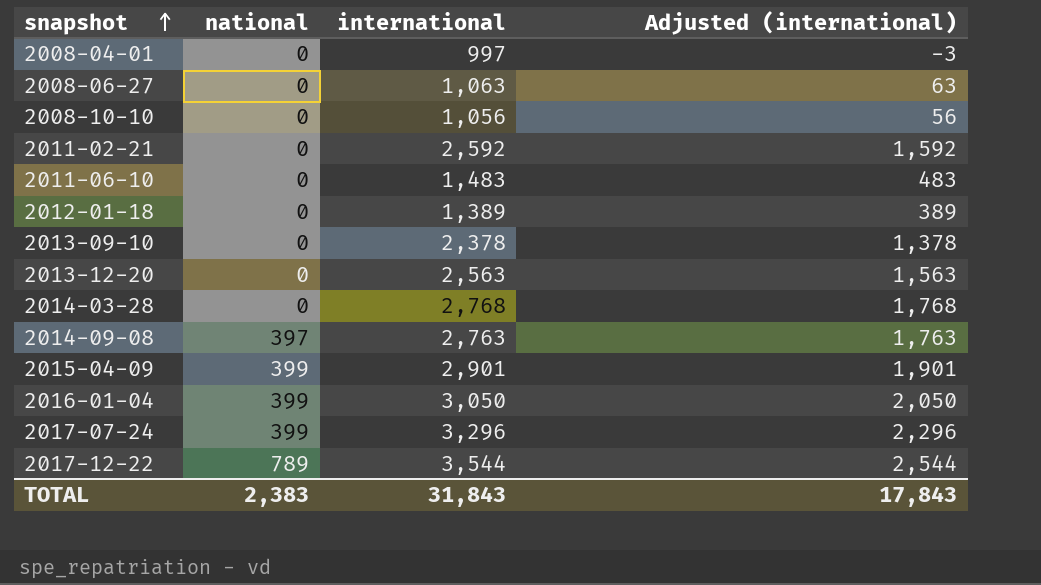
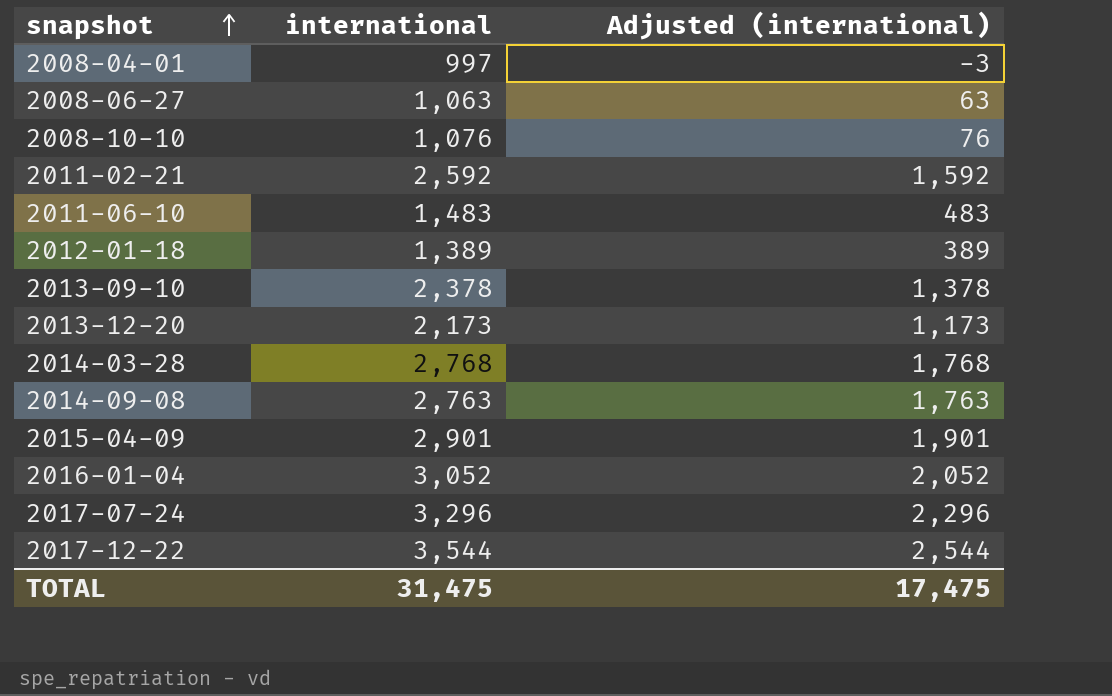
column national | position: 2 -> none
2008-10-10 | international: 1,056 -> 1,076
2008-10-10 | Adjusted (international): 56 -> 76
2013-12-20 | international: 2,563 -> 2,173
2013-12-20 | Adjusted (international): 1,563 -> 1,173
2016-01-04 | international: 3,050 -> 3,052
2016-01-04 | Adjusted (international): 2,050 -> 2,052
TOTAL | international: 31,843 -> 31,475
TOTAL | Adjusted (international): 17,843 -> 17,475

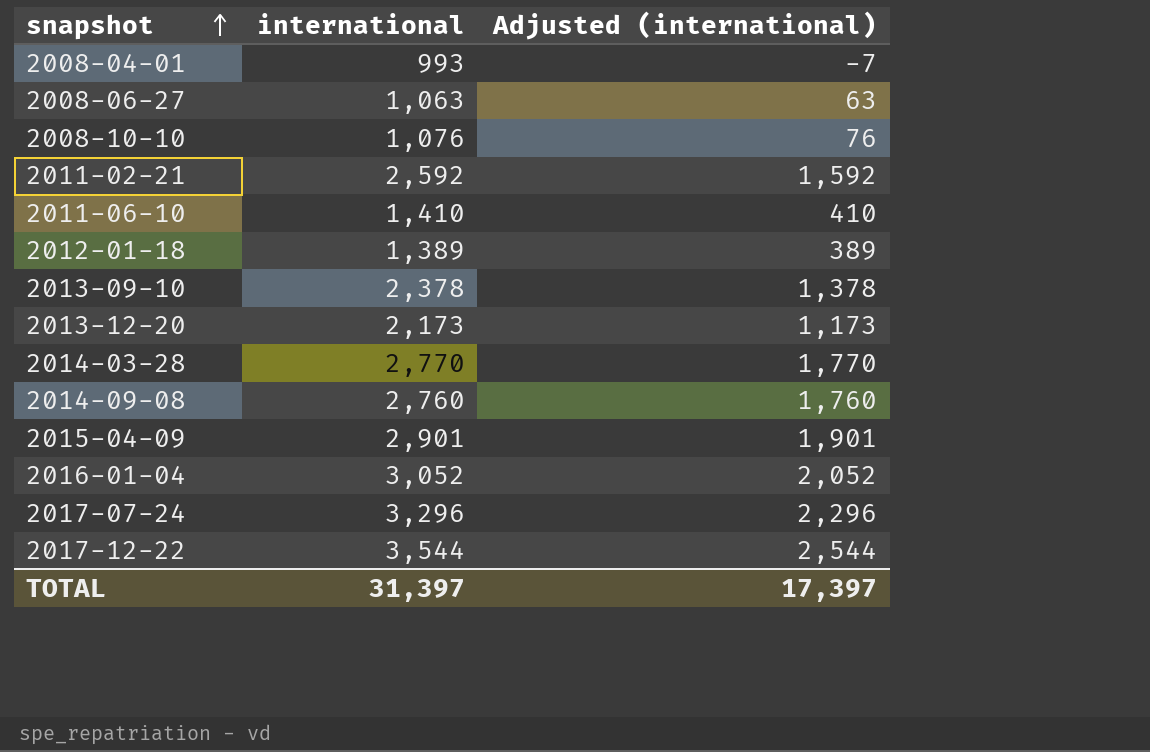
2008-04-01 | international: 997 -> 993
2008-04-01 | Adjusted (international): -3 -> -7
2011-06-10 | international: 1,483 -> 1,410
2011-06-10 | Adjusted (international): 483 -> 410
2014-03-28 | international: 2,768 -> 2,770
2014-03-28 | Adjusted (international): 1,768 -> 1,770
2014-09-08 | international: 2,763 -> 2,760
2014-09-08 | Adjusted (international): 1,763 -> 1,760
TOTAL | international: 31,475 -> 31,397
TOTAL | Adjusted (international): 17,475 -> 17,397

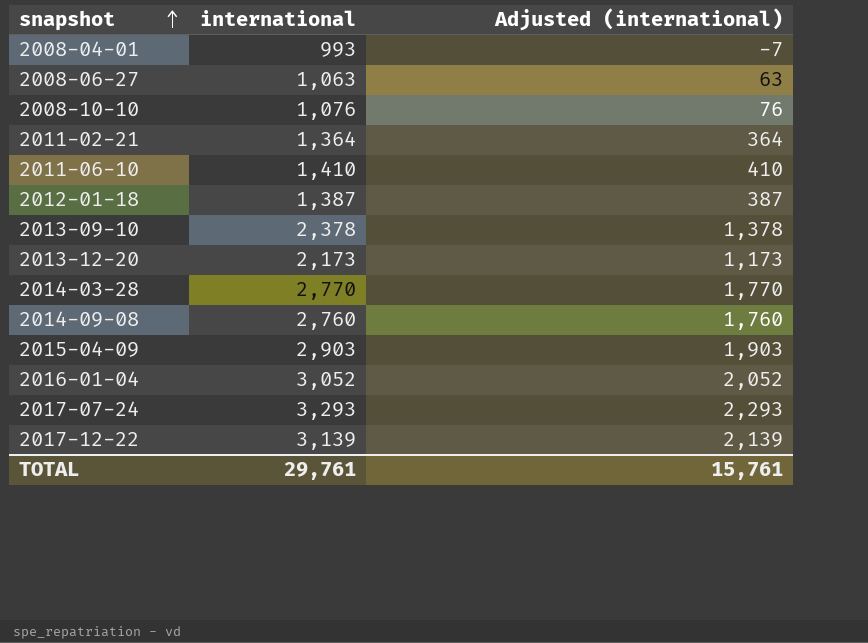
2011-02-21 | international: 2,592 -> 1,364
2011-02-21 | Adjusted (international): 1,592 -> 364
2012-01-18 | international: 1,389 -> 1,387
2012-01-18 | Adjusted (international): 389 -> 387
2015-04-09 | international: 2,901 -> 2,903
2015-04-09 | Adjusted (international): 1,901 -> 1,903
2017-07-24 | international: 3,296 -> 3,293
2017-07-24 | Adjusted (international): 2,296 -> 2,293
2017-12-22 | international: 3,544 -> 3,139
2017-12-22 | Adjusted (international): 2,544 -> 2,139
TOTAL | international: 31,397 -> 29,761
TOTAL | Adjusted (international): 17,397 -> 15,761

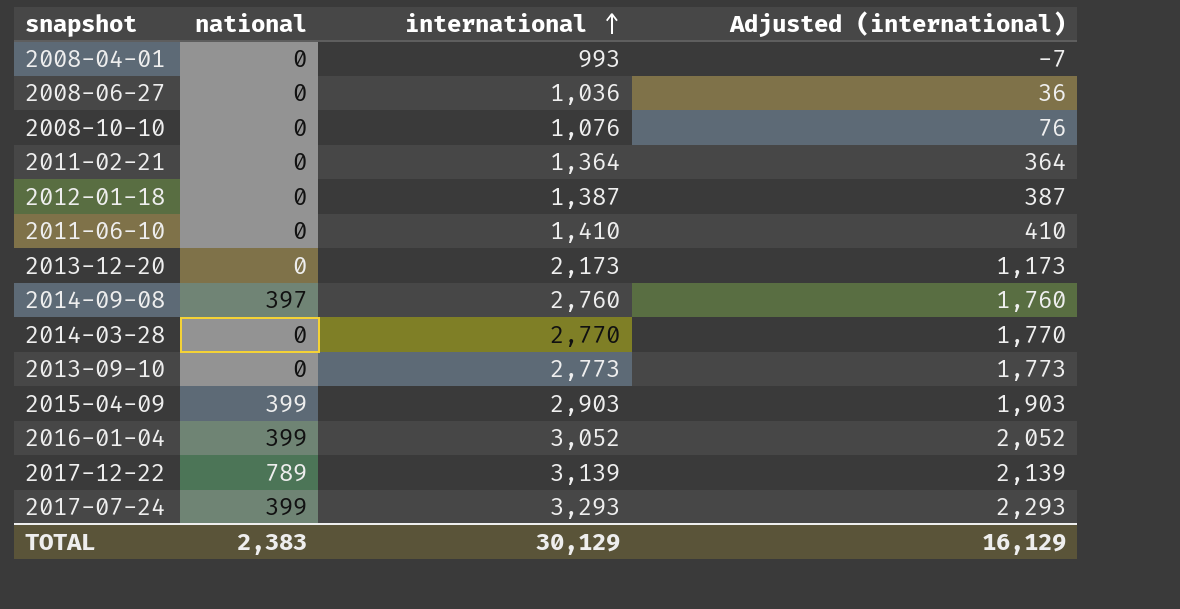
row order: snapshot ascending -> international ascending
column national | position: none -> 2
2008-06-27 | international: 1,063 -> 1,036
2008-06-27 | Adjusted (international): 63 -> 36
2013-09-10 | international: 2,378 -> 2,773
2013-09-10 | Adjusted (international): 1,378 -> 1,773
TOTAL | international: 29,761 -> 30,129
TOTAL | Adjusted (international): 15,761 -> 16,129

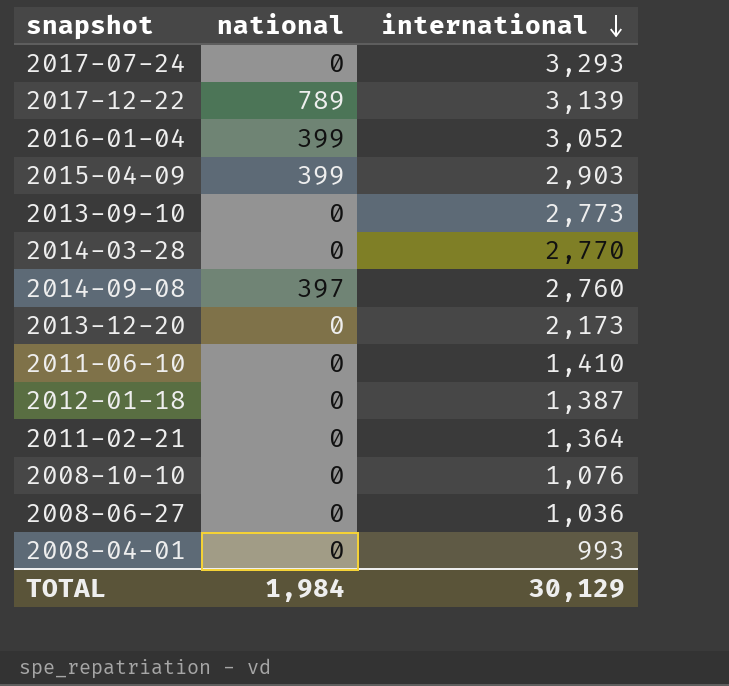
row order: international ascending -> international descending
column Adjusted (international) | formula: [international] - 1000 -> none
2017-07-24 | national: 399 -> 0
TOTAL | national: 2,383 -> 1,984

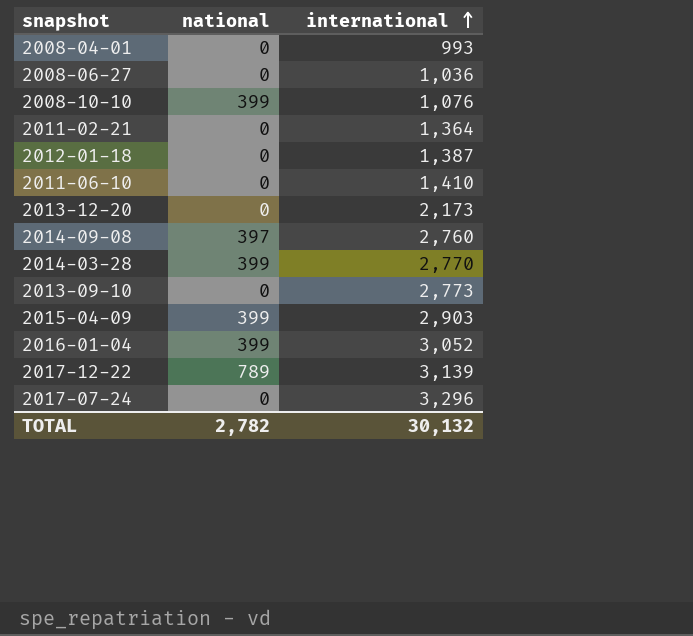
row order: international descending -> international ascending
2008-10-10 | national: 0 -> 399
2014-03-28 | national: 0 -> 399
2017-07-24 | international: 3,293 -> 3,296
TOTAL | national: 1,984 -> 2,782
TOTAL | international: 30,129 -> 30,132

